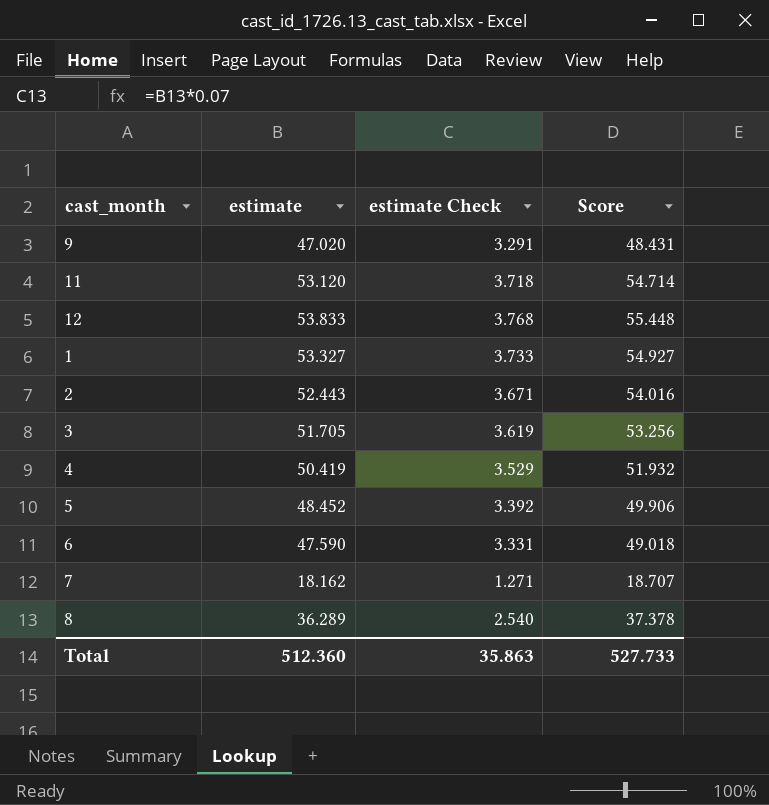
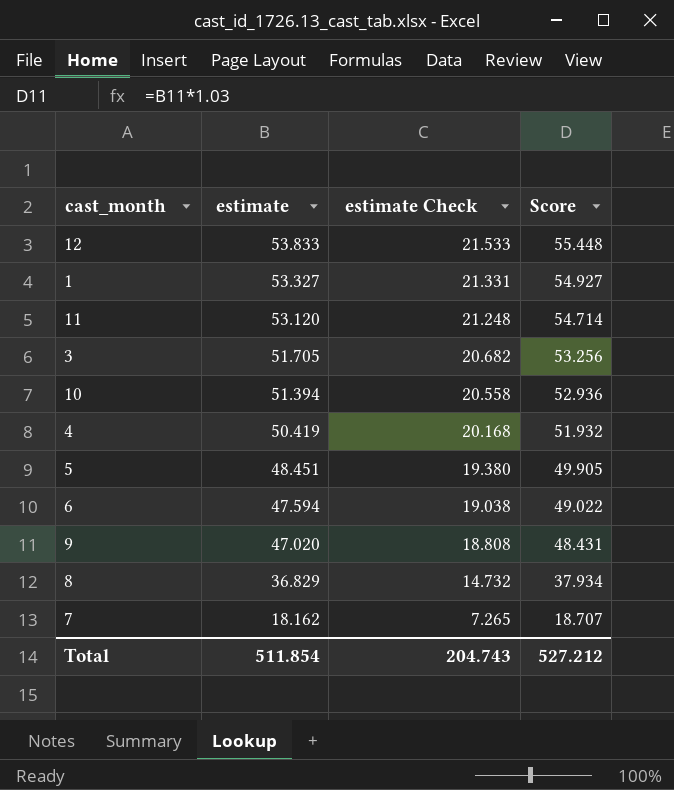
row order: none -> estimate descending
column estimate Check | formula: [estimate] * 0.07 -> [estimate] * 0.4
row 2: 52.443 | 3.671 | 54.016 -> none
row 10: none -> 51.394 | 20.558 | 52.936
5 | estimate: 48.452 -> 48.451
5 | Score: 49.906 -> 49.905
6 | estimate: 47.590 -> 47.594
6 | Score: 49.018 -> 49.022
8 | estimate: 36.289 -> 36.829
8 | Score: 37.378 -> 37.934
Total | estimate: 512.360 -> 511.854
Total | estimate Check: 35.863 -> 204.743
Total | Score: 527.733 -> 527.212

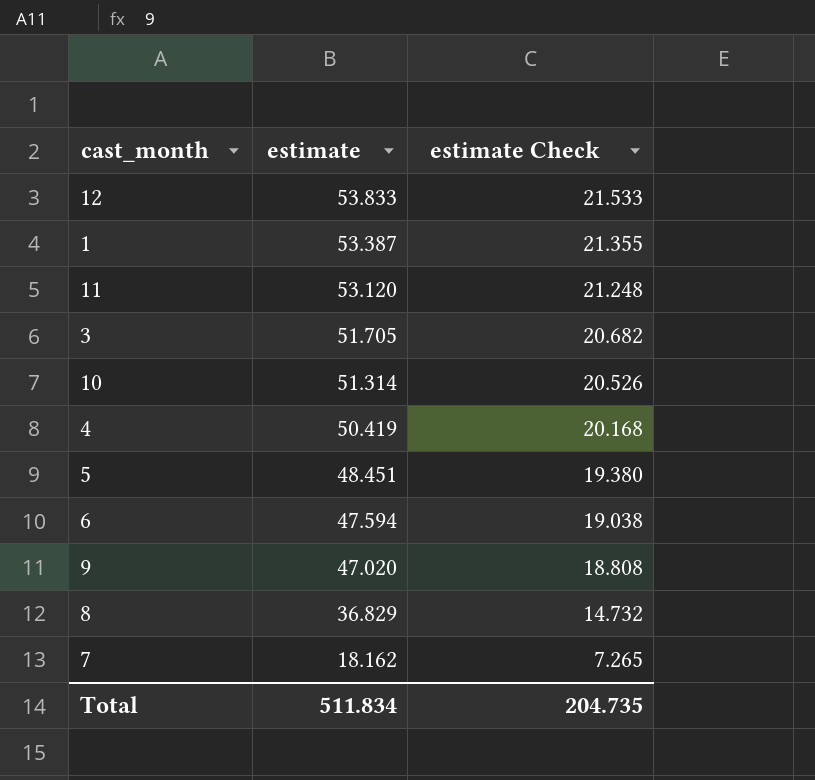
column Score | formula: [estimate] * 1.03 -> none
1 | estimate: 53.327 -> 53.387
1 | estimate Check: 21.331 -> 21.355
10 | estimate: 51.394 -> 51.314
10 | estimate Check: 20.558 -> 20.526
Total | estimate: 511.854 -> 511.834
Total | estimate Check: 204.743 -> 204.735

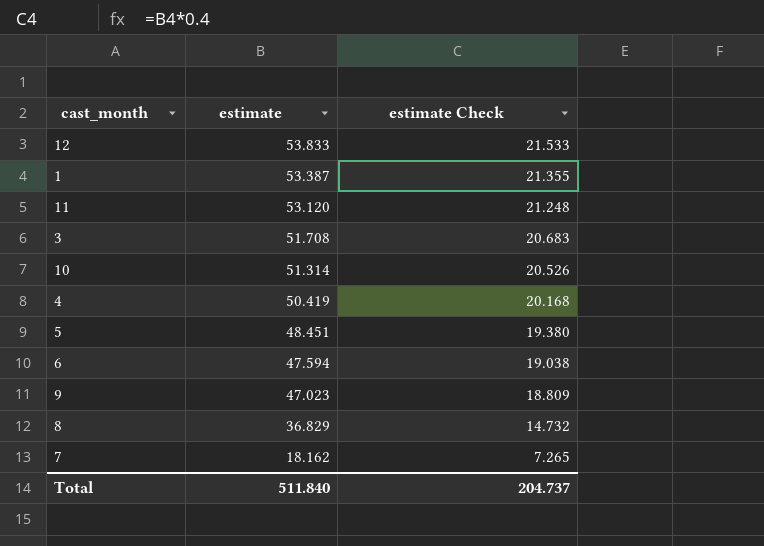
3 | estimate: 51.705 -> 51.708
3 | estimate Check: 20.682 -> 20.683
9 | estimate: 47.020 -> 47.023
9 | estimate Check: 18.808 -> 18.809
Total | estimate: 511.834 -> 511.840
Total | estimate Check: 204.735 -> 204.737

